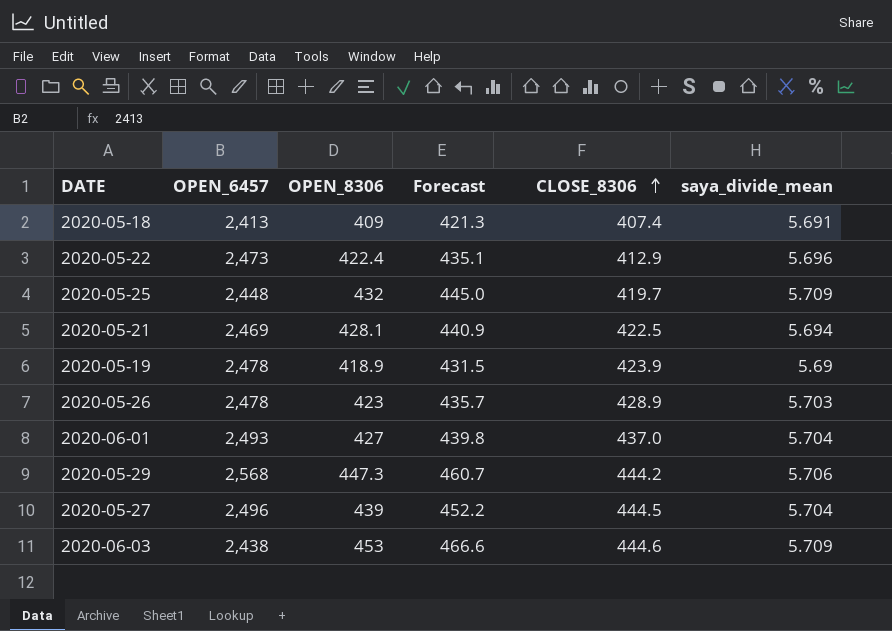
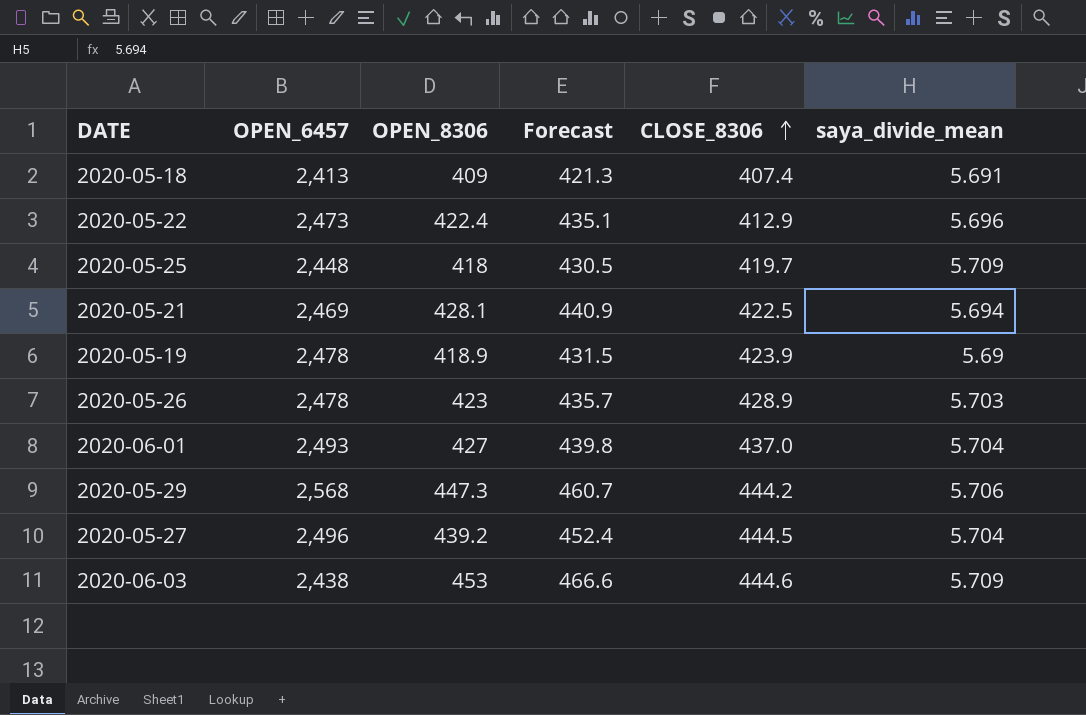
2020-05-25 | OPEN_8306: 432 -> 418
2020-05-25 | Forecast: 445.0 -> 430.5
2020-05-27 | OPEN_8306: 439 -> 439.2
2020-05-27 | Forecast: 452.2 -> 452.4

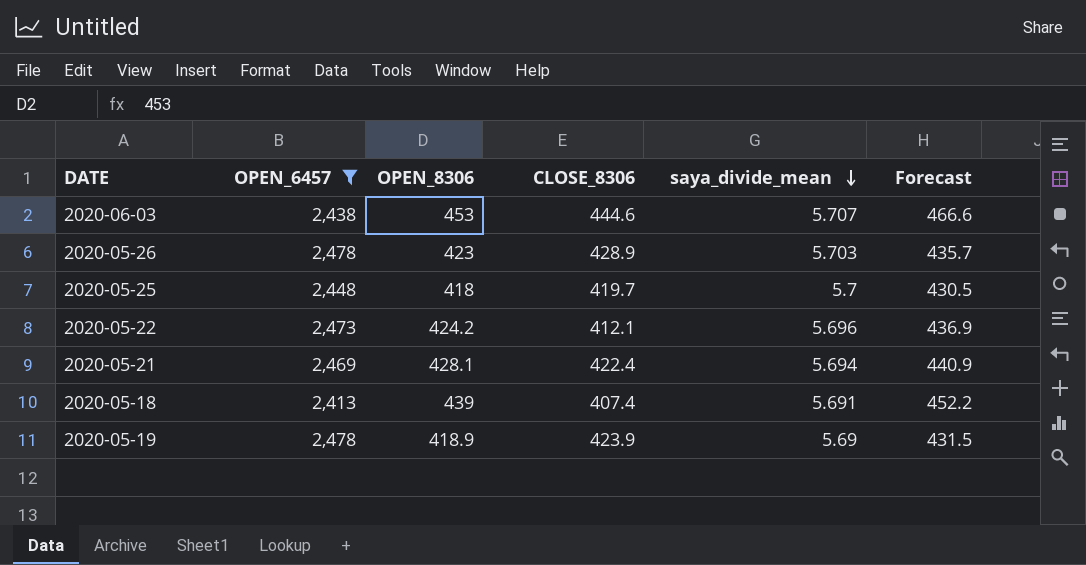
filter: none -> OPEN_6457 <= 2,478
row order: CLOSE_8306 ascending -> saya_divide_mean descending
column Forecast | position: 4 -> 6
2020-06-03 | saya_divide_mean: 5.709 -> 5.707
2020-05-25 | saya_divide_mean: 5.709 -> 5.7
2020-05-22 | OPEN_8306: 422.4 -> 424.2
2020-05-22 | CLOSE_8306: 412.9 -> 412.1
2020-05-22 | Forecast: 435.1 -> 436.9
2020-05-21 | CLOSE_8306: 422.5 -> 422.4
2020-05-18 | OPEN_8306: 409 -> 439
2020-05-18 | Forecast: 421.3 -> 452.2

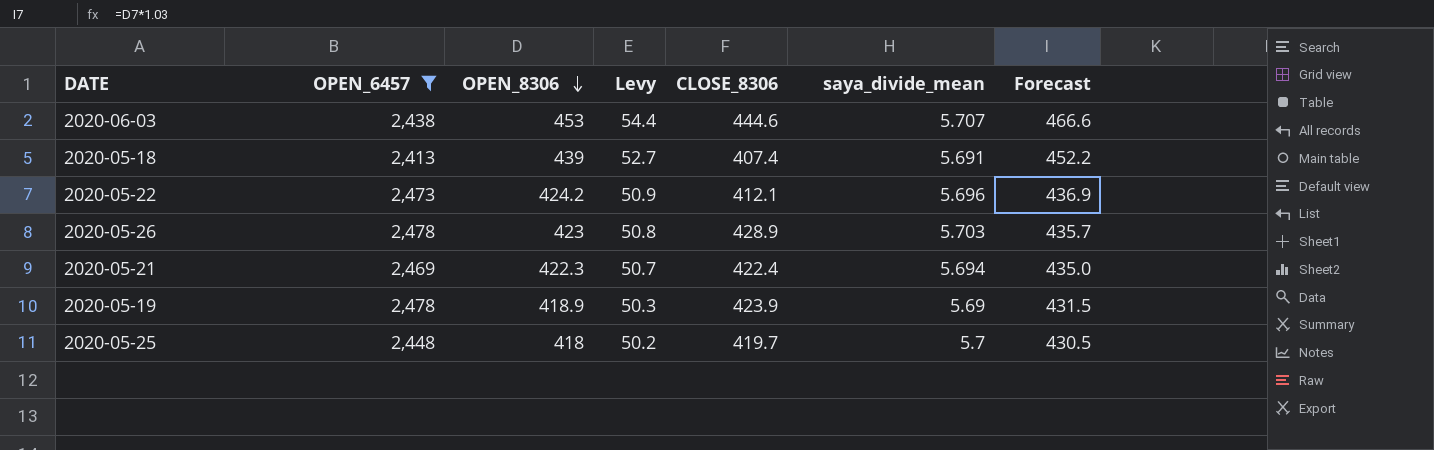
row order: saya_divide_mean descending -> OPEN_8306 descending
column Levy | formula: none -> [OPEN_8306] * 0.12
2020-05-21 | OPEN_8306: 428.1 -> 422.3
2020-05-21 | Forecast: 440.9 -> 435.0

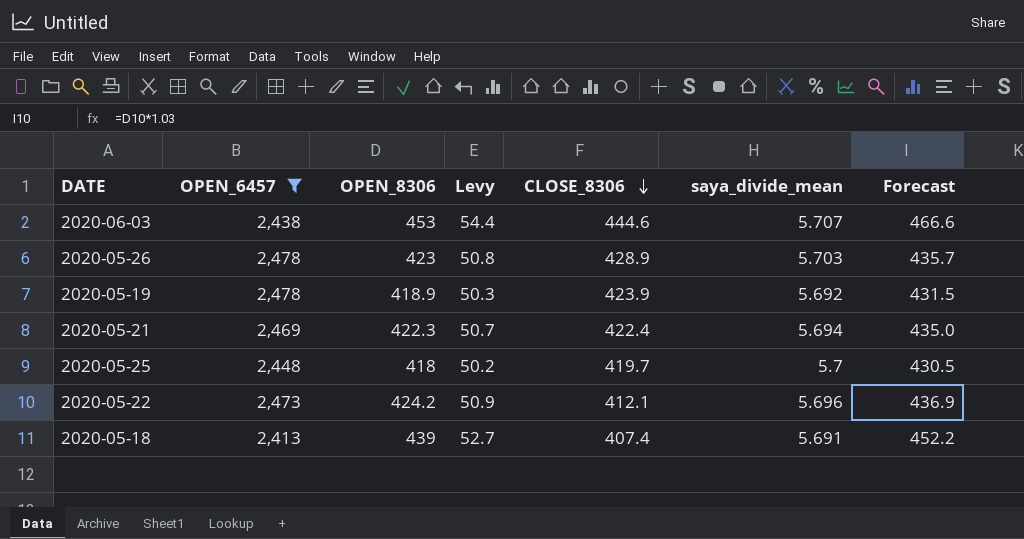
row order: OPEN_8306 descending -> CLOSE_8306 descending
2020-05-19 | saya_divide_mean: 5.69 -> 5.692

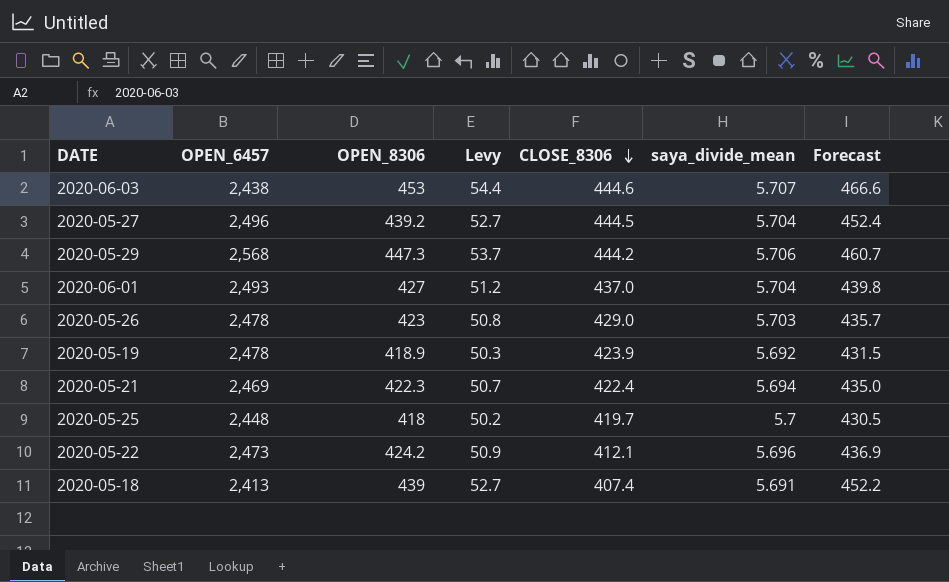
filter: OPEN_6457 <= 2,478 -> none
2020-05-26 | CLOSE_8306: 428.9 -> 429.0

